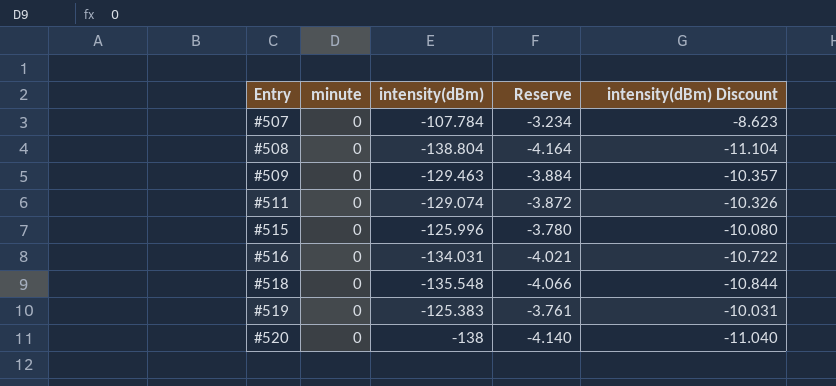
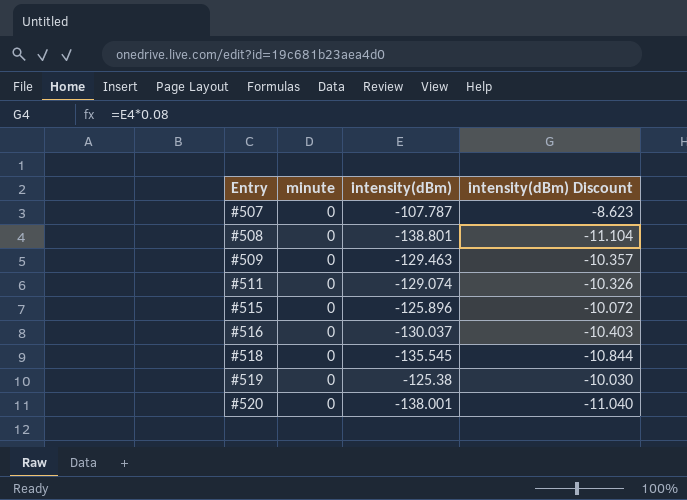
column Reserve | formula: [intensity(dBm)] * 0.03 -> none
#507 | intensity(dBm): -107.784 -> -107.787
#508 | intensity(dBm): -138.804 -> -138.801
#515 | intensity(dBm): -125.996 -> -125.896
#515 | intensity(dBm) Discount: -10.080 -> -10.072
#516 | intensity(dBm): -134.031 -> -130.037
#516 | intensity(dBm) Discount: -10.722 -> -10.403
#518 | intensity(dBm): -135.548 -> -135.545
#519 | intensity(dBm): -125.383 -> -125.38
#519 | intensity(dBm) Discount: -10.031 -> -10.030
#520 | intensity(dBm): -138 -> -138.001

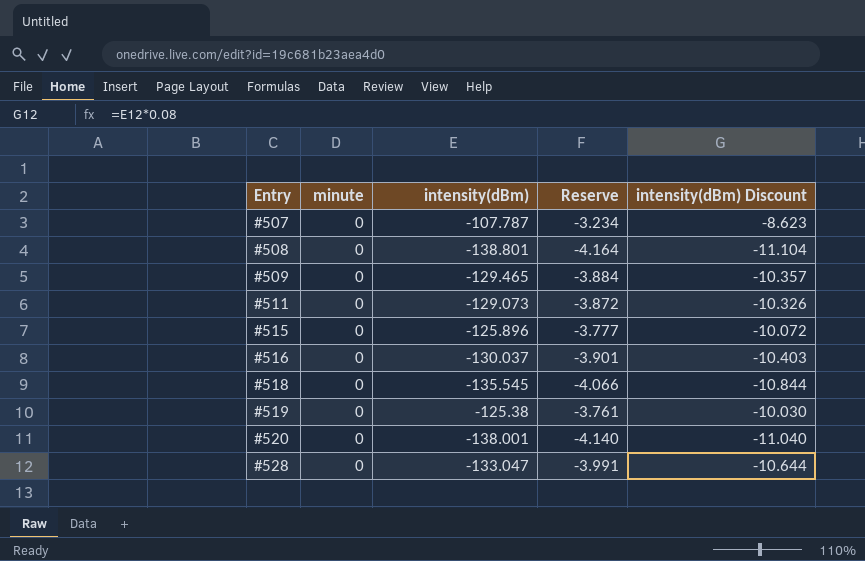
column Reserve | formula: none -> [intensity(dBm)] * 0.03
#509 | intensity(dBm): -129.463 -> -129.465
#511 | intensity(dBm): -129.074 -> -129.073
row #528: none -> 0 | -133.047 | -3.991 | -10.644

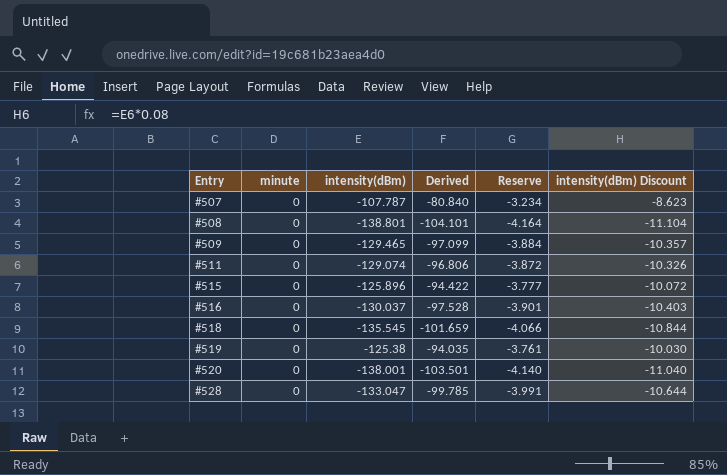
column Derived | formula: none -> [intensity(dBm)] * 0.75
#511 | intensity(dBm): -129.073 -> -129.074

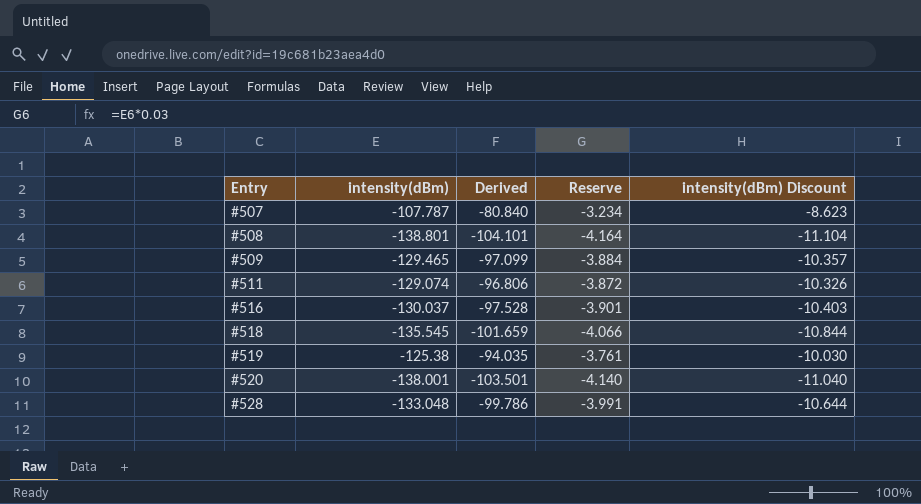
column minute | position: 2 -> none
row #515: 0 | -125.896 | -94.422 | -3.777 | -10.072 -> none
#528 | intensity(dBm): -133.047 -> -133.048
#528 | Derived: -99.785 -> -99.786

